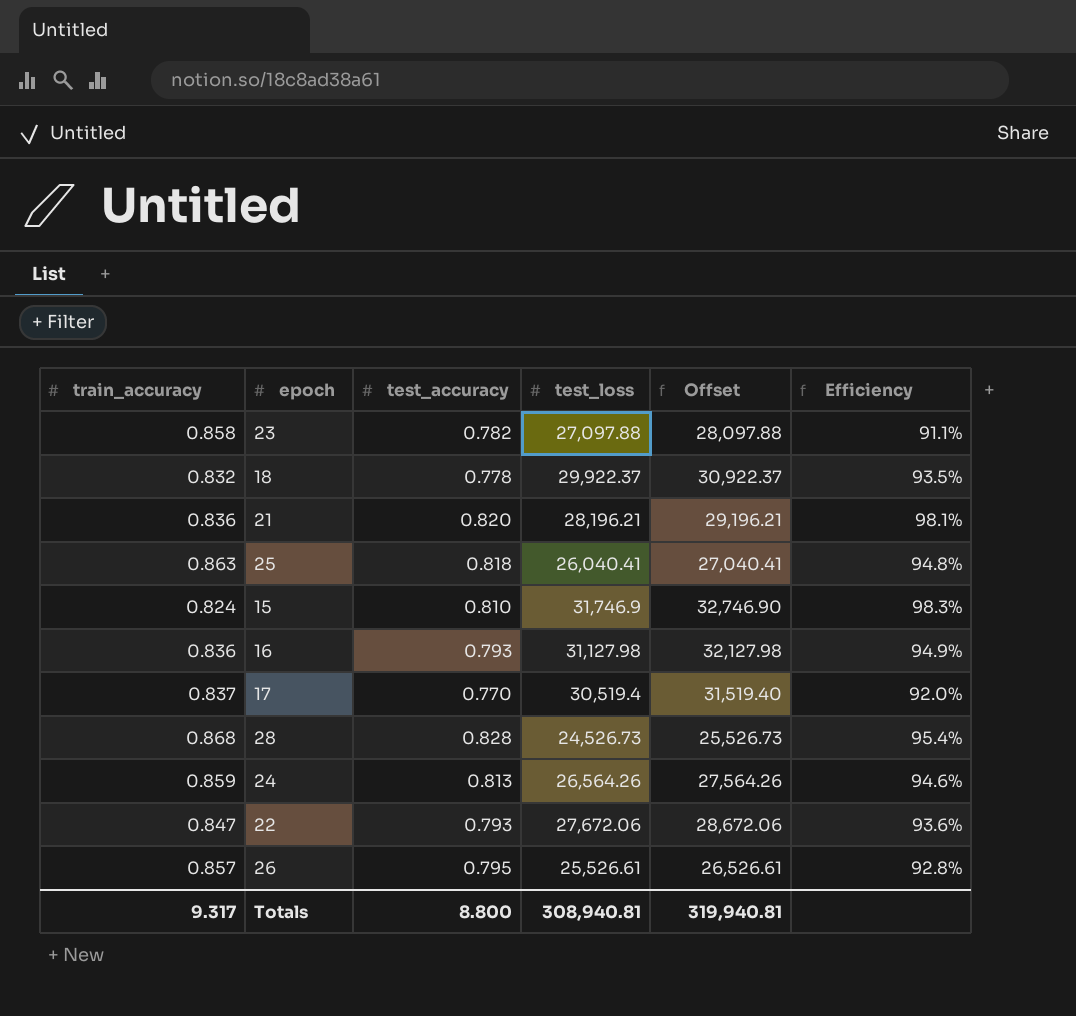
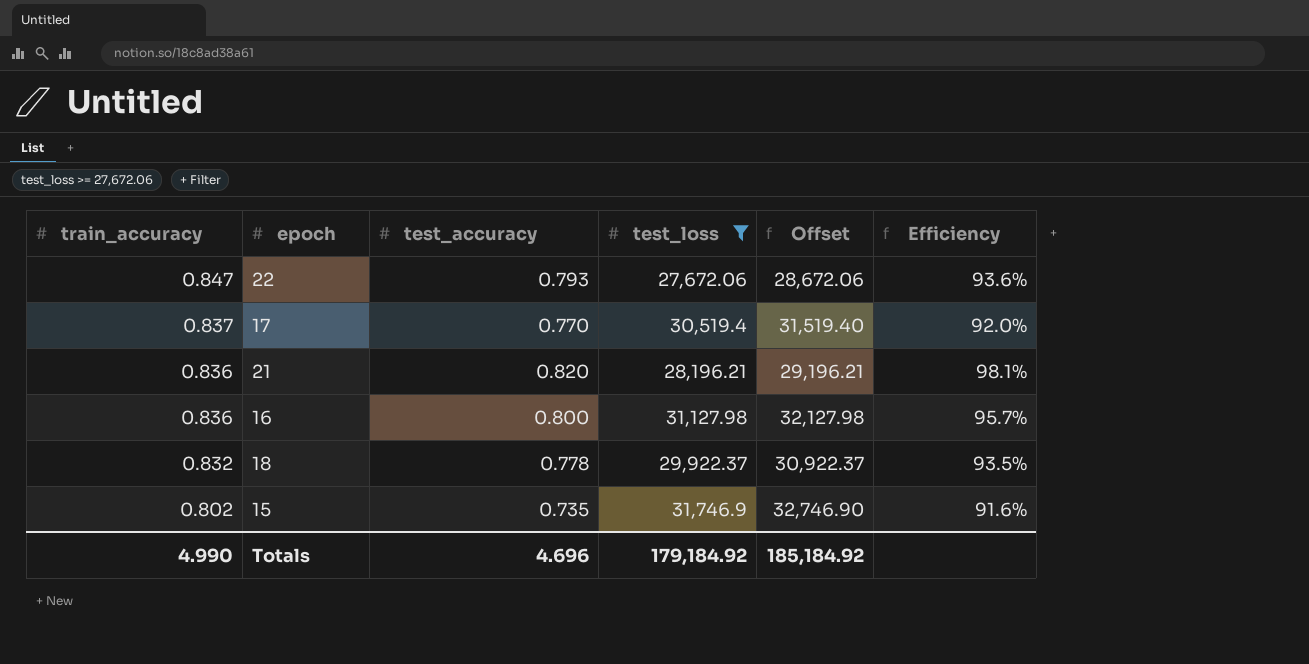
filter: none -> test_loss >= 27,672.06
row order: none -> train_accuracy descending
16 | test_accuracy: 0.793 -> 0.800
16 | Efficiency: 94.9% -> 95.7%
15 | train_accuracy: 0.824 -> 0.802
15 | test_accuracy: 0.810 -> 0.735
15 | Efficiency: 98.3% -> 91.6%
Totals | train_accuracy: 9.317 -> 4.990
Totals | test_accuracy: 8.800 -> 4.696
Totals | test_loss: 308,940.81 -> 179,184.92
Totals | Offset: 319,940.81 -> 185,184.92

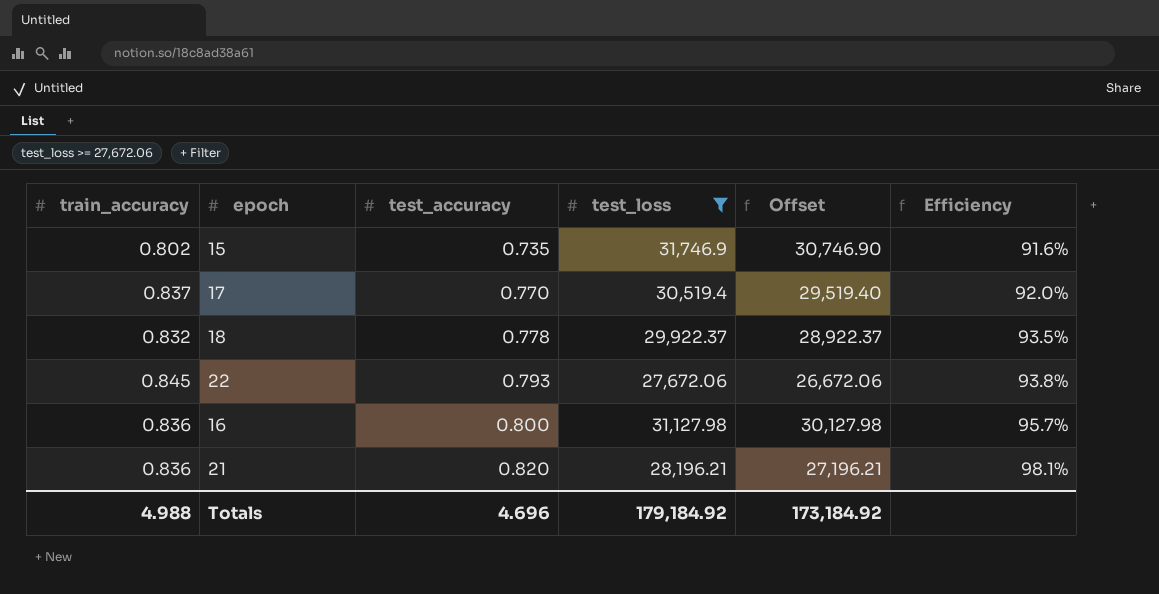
row order: train_accuracy descending -> test_accuracy ascending
column Offset | formula: [test_loss] + 1000 -> [test_loss] - 1000
22 | train_accuracy: 0.847 -> 0.845
22 | Efficiency: 93.6% -> 93.8%
Totals | train_accuracy: 4.990 -> 4.988
Totals | Offset: 185,184.92 -> 173,184.92

